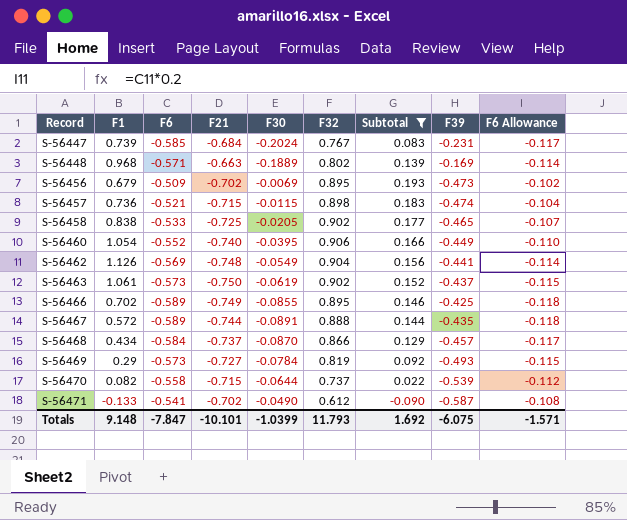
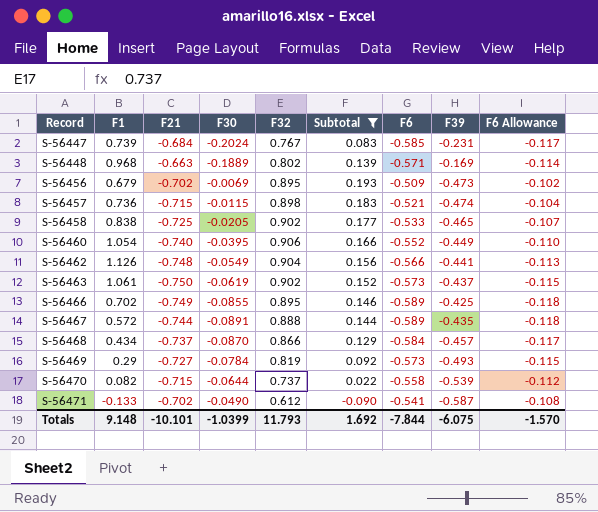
column F6 | position: 3 -> 7
S-56462 | F6: -0.569 -> -0.566
S-56462 | F6 Allowance: -0.114 -> -0.113
Totals | F6: -7.847 -> -7.844
Totals | F6 Allowance: -1.571 -> -1.570

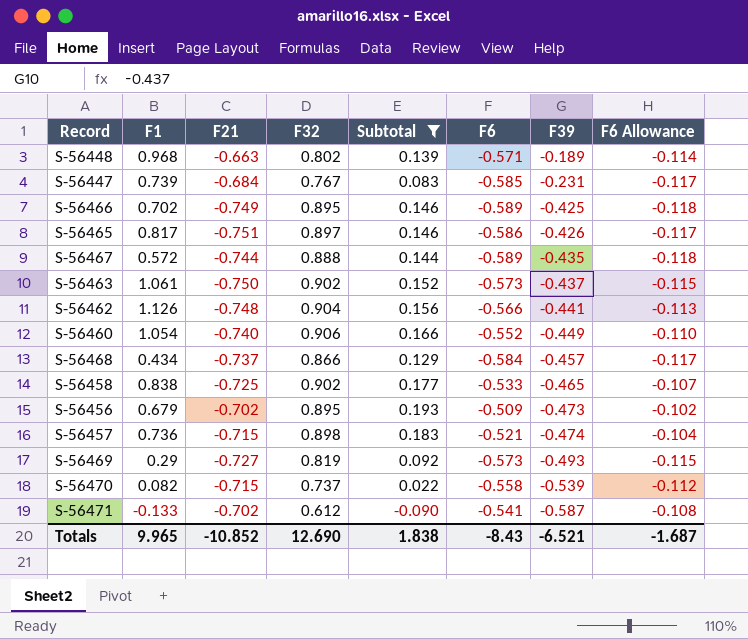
row order: Record ascending -> F39 descending
column F30 | position: 4 -> none
S-56448 | F39: -0.169 -> -0.189
row S-56465: none -> 0.817 | -0.751 | 0.897 | 0.146 | -0.586 | -0.426 | -0.117
Totals | F1: 9.148 -> 9.965
Totals | F21: -10.101 -> -10.852
Totals | F32: 11.793 -> 12.690
Totals | Subtotal: 1.692 -> 1.838
Totals | F6: -7.844 -> -8.43
Totals | F39: -6.075 -> -6.521
Totals | F6 Allowance: -1.570 -> -1.687

